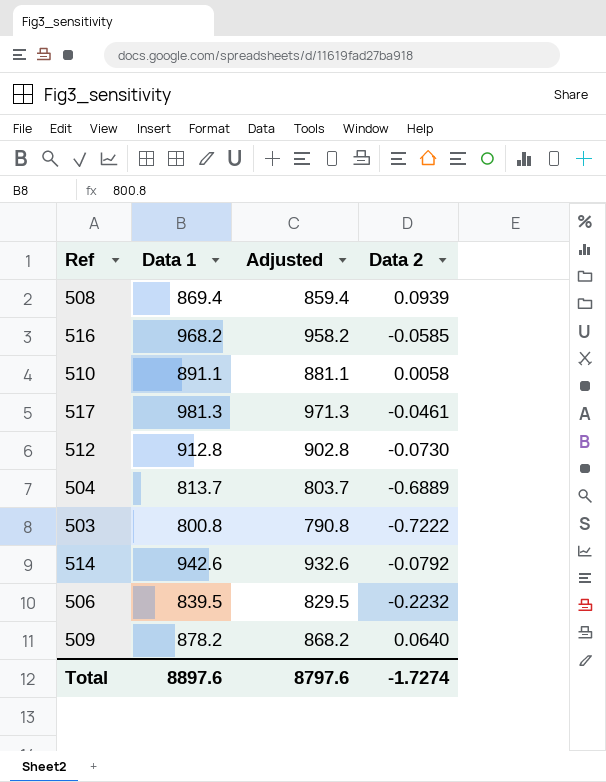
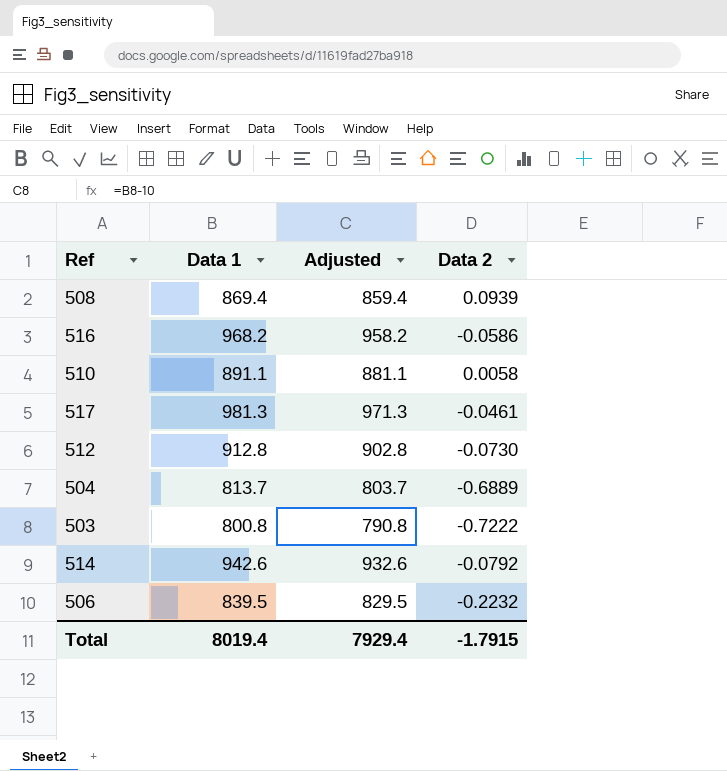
row 509: 878.2 | 868.2 | 0.0640 -> none
516 | Data 2: -0.0585 -> -0.0586
Total | Data 1: 8897.6 -> 8019.4
Total | Adjusted: 8797.6 -> 7929.4
Total | Data 2: -1.7274 -> -1.7915

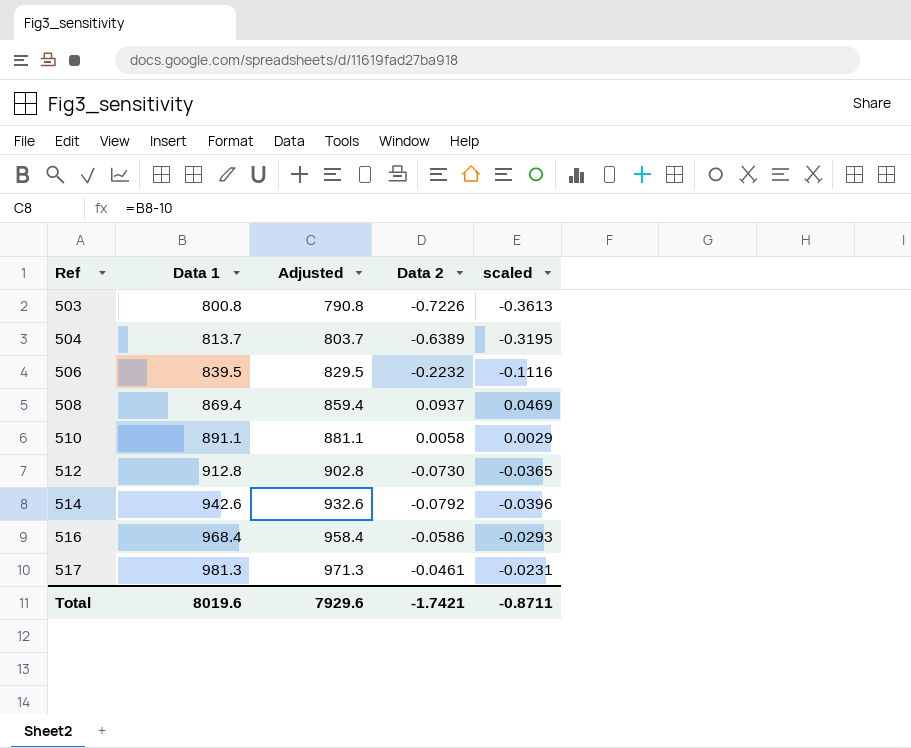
row order: none -> Ref ascending
column scaled | formula: none -> [Data 2] * 0.5
503 | Data 2: -0.7222 -> -0.7226
504 | Data 2: -0.6889 -> -0.6389
508 | Data 2: 0.0939 -> 0.0937
516 | Data 1: 968.2 -> 968.4
516 | Adjusted: 958.2 -> 958.4
Total | Data 1: 8019.4 -> 8019.6
Total | Adjusted: 7929.4 -> 7929.6
Total | Data 2: -1.7915 -> -1.7421

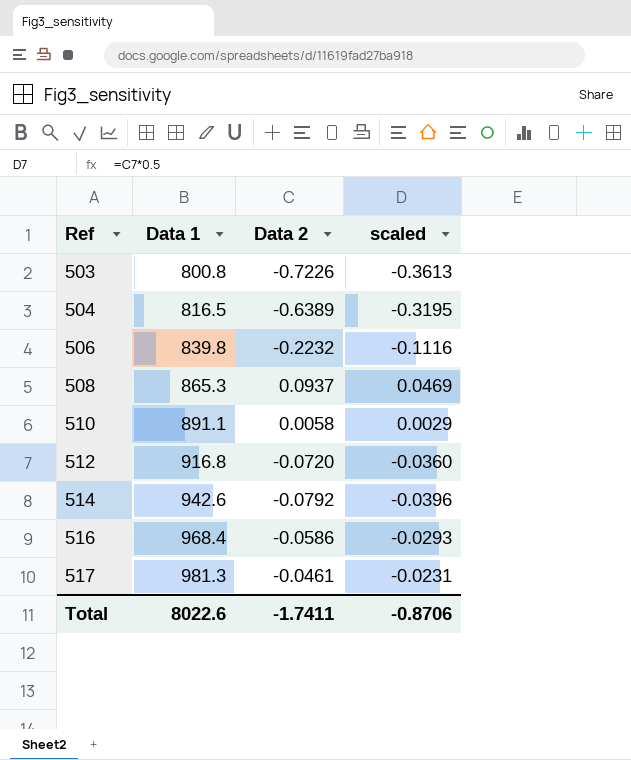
column Adjusted | formula: [Data 1] - 10 -> none
504 | Data 1: 813.7 -> 816.5
506 | Data 1: 839.5 -> 839.8
508 | Data 1: 869.4 -> 865.3
512 | Data 1: 912.8 -> 916.8
512 | Data 2: -0.0730 -> -0.0720
512 | scaled: -0.0365 -> -0.0360
Total | Data 1: 8019.6 -> 8022.6
Total | Data 2: -1.7421 -> -1.7411
Total | scaled: -0.8711 -> -0.8706

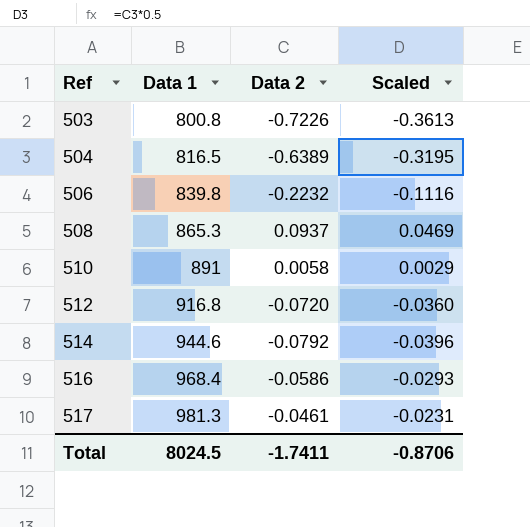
column name: scaled -> Scaled
510 | Data 1: 891.1 -> 891
514 | Data 1: 942.6 -> 944.6
Total | Data 1: 8022.6 -> 8024.5

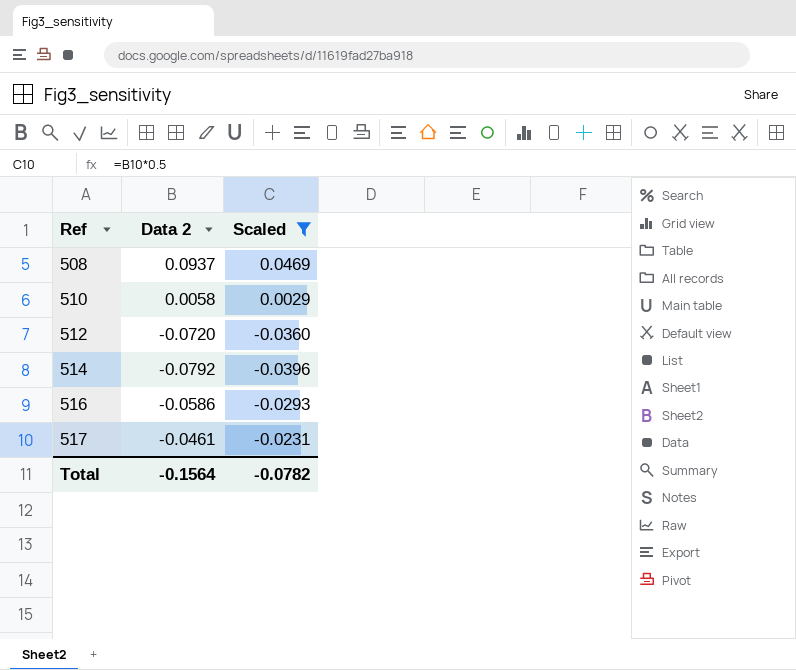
filter: none -> Scaled >= -0.0396
column Data 1 | position: 2 -> none
Total | Data 2: -1.7411 -> -0.1564
Total | Scaled: -0.8706 -> -0.0782

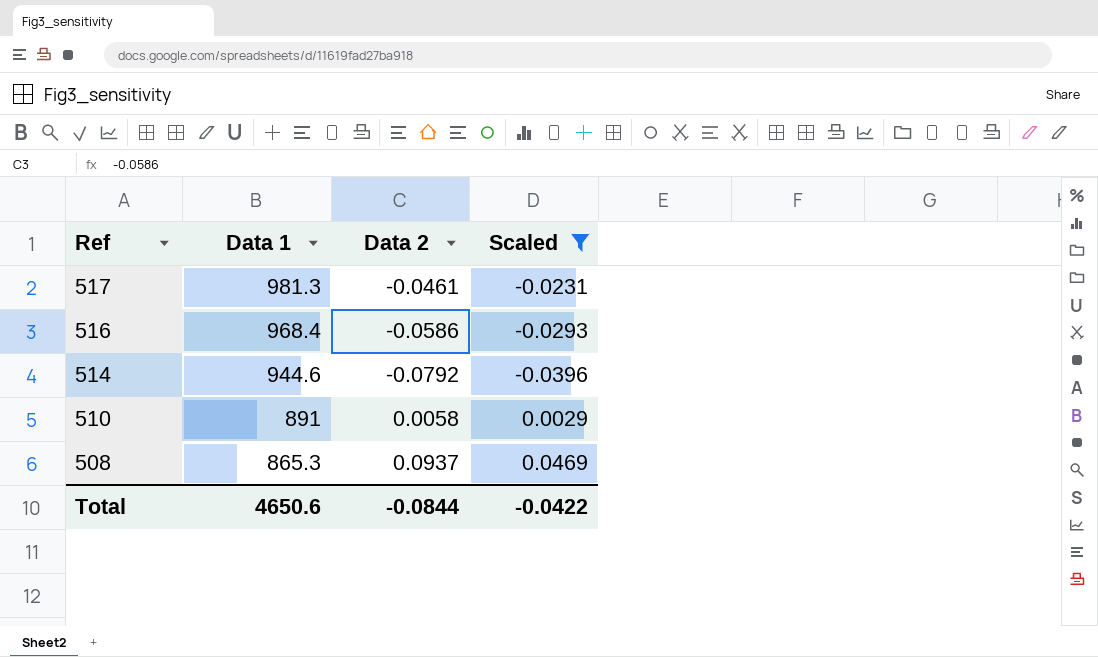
row order: Ref ascending -> Ref descending
column Data 1 | position: none -> 2
row 512: -0.0720 | -0.0360 -> none
Total | Data 2: -0.1564 -> -0.0844
Total | Scaled: -0.0782 -> -0.0422

